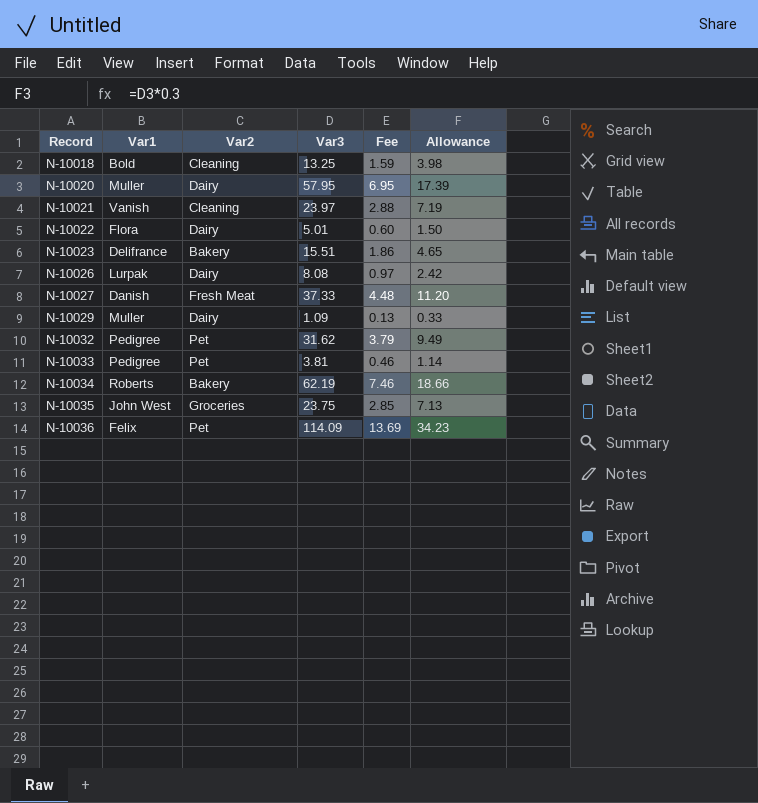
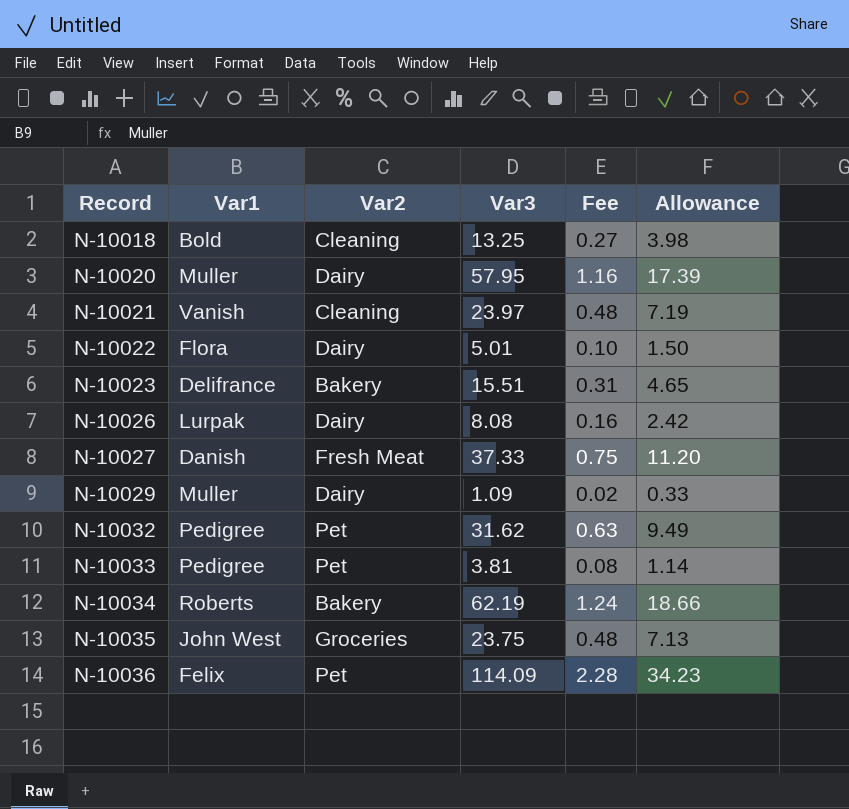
column Fee | formula: [Var3] * 0.12 -> [Var3] * 0.02

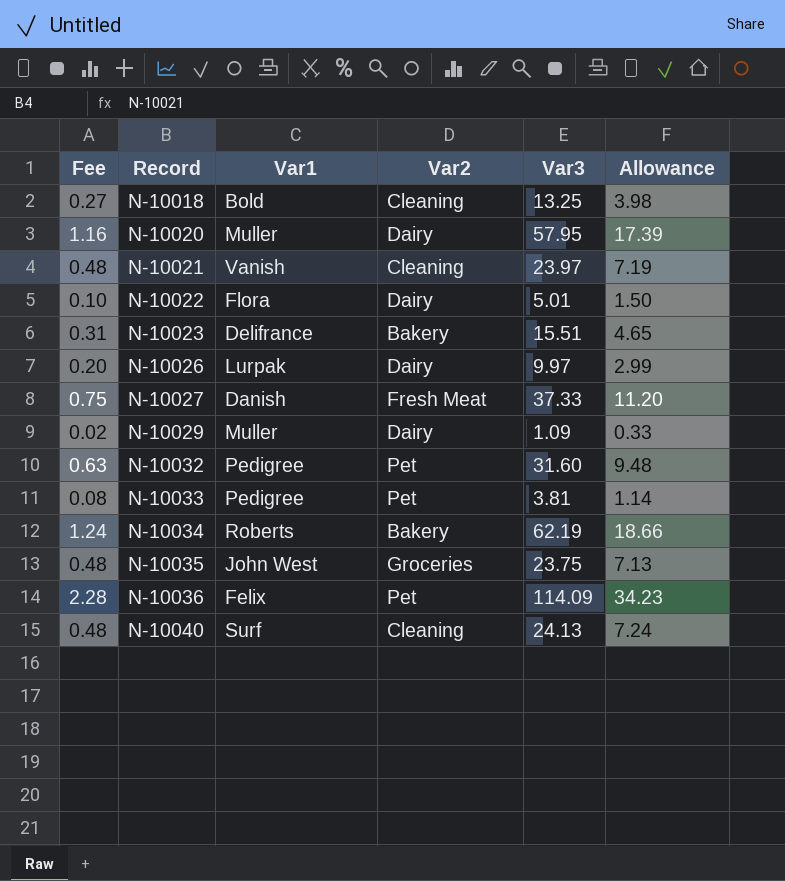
column Fee | position: 5 -> 1
N-10026 | Fee: 0.16 -> 0.20
N-10026 | Var3: 8.08 -> 9.97
N-10026 | Allowance: 2.42 -> 2.99
N-10032 | Var3: 31.62 -> 31.60
N-10032 | Allowance: 9.49 -> 9.48
row N-10040: none -> 0.48 | Surf | Cleaning | 24.13 | 7.24

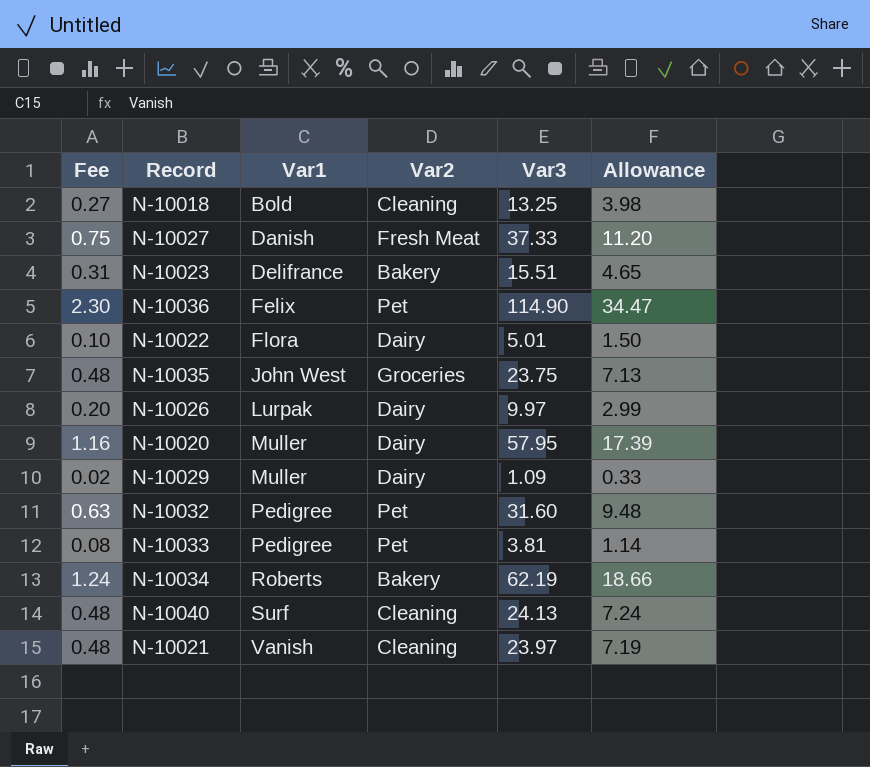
row order: Record ascending -> Var1 ascending
N-10036 | Fee: 2.28 -> 2.30
N-10036 | Var3: 114.09 -> 114.90
N-10036 | Allowance: 34.23 -> 34.47

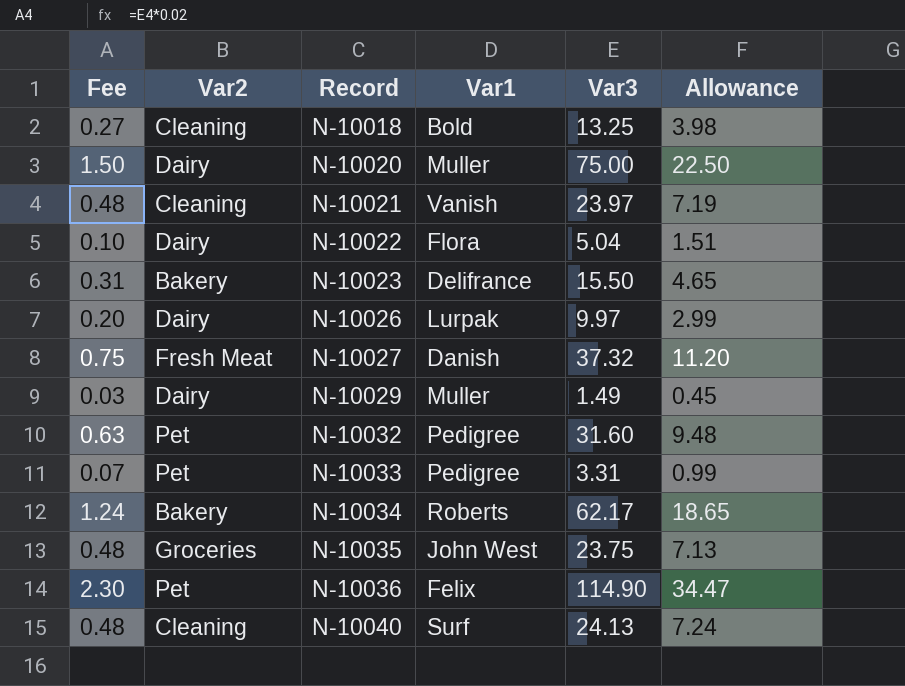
row order: Var1 ascending -> Record ascending
column Var2 | position: 4 -> 2
N-10020 | Fee: 1.16 -> 1.50
N-10020 | Var3: 57.95 -> 75.00
N-10020 | Allowance: 17.39 -> 22.50
N-10022 | Var3: 5.01 -> 5.04
N-10022 | Allowance: 1.50 -> 1.51
N-10023 | Var3: 15.51 -> 15.50
N-10027 | Var3: 37.33 -> 37.32
N-10029 | Fee: 0.02 -> 0.03
N-10029 | Var3: 1.09 -> 1.49
N-10029 | Allowance: 0.33 -> 0.45
N-10033 | Fee: 0.08 -> 0.07
N-10033 | Var3: 3.81 -> 3.31
N-10033 | Allowance: 1.14 -> 0.99
N-10034 | Var3: 62.19 -> 62.17
N-10034 | Allowance: 18.66 -> 18.65

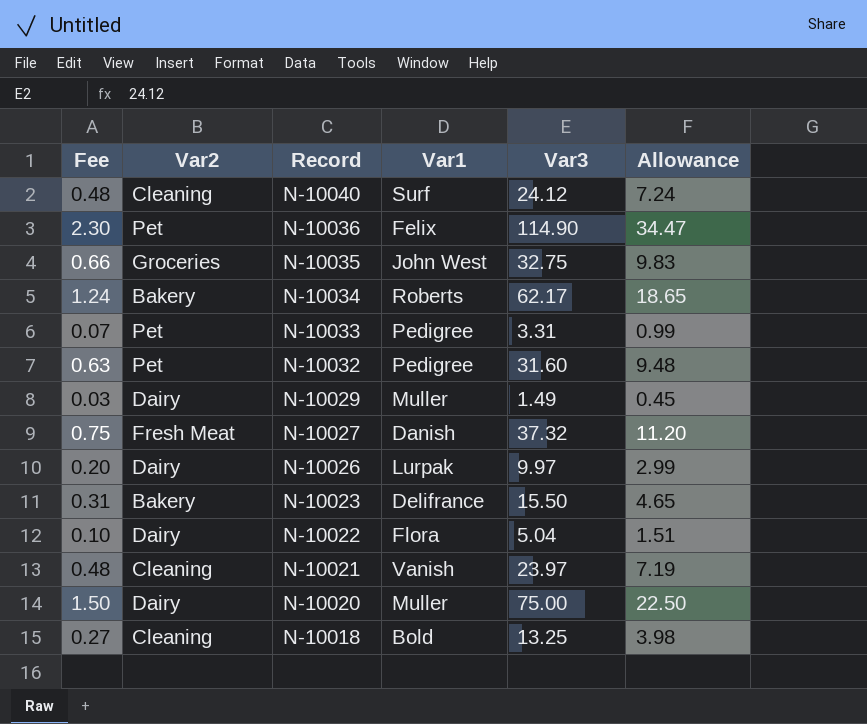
row order: Record ascending -> Record descending
N-10040 | Var3: 24.13 -> 24.12
N-10035 | Fee: 0.48 -> 0.66
N-10035 | Var3: 23.75 -> 32.75
N-10035 | Allowance: 7.13 -> 9.83

